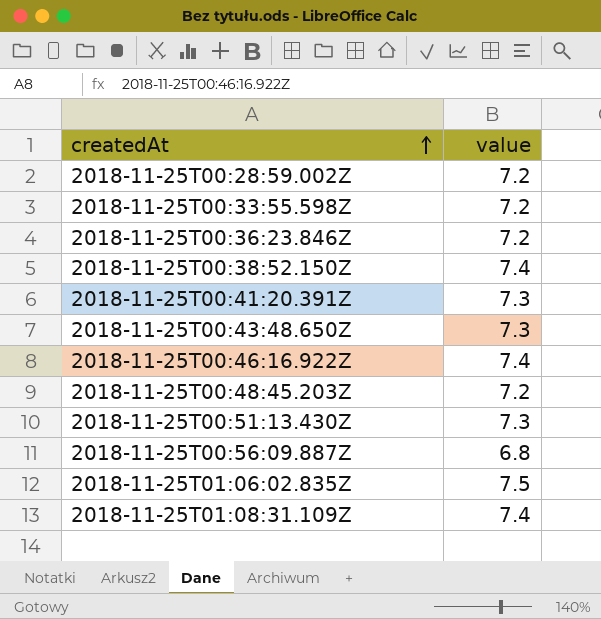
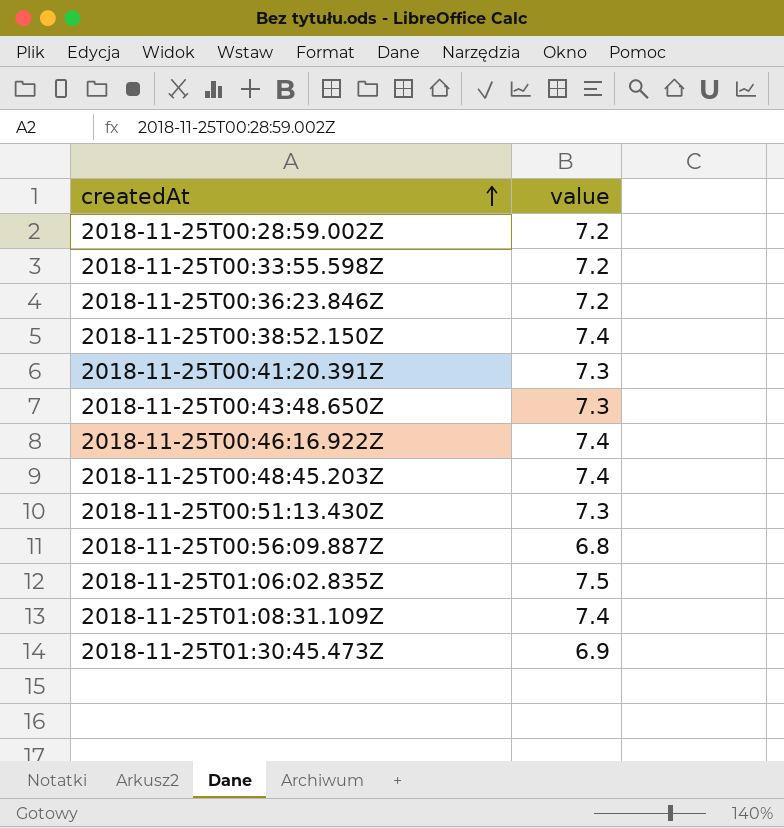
2018-11-25T00:48:45.203Z | value: 7.2 -> 7.4
row 2018-11-25T01:30:45.473Z: none -> 6.9

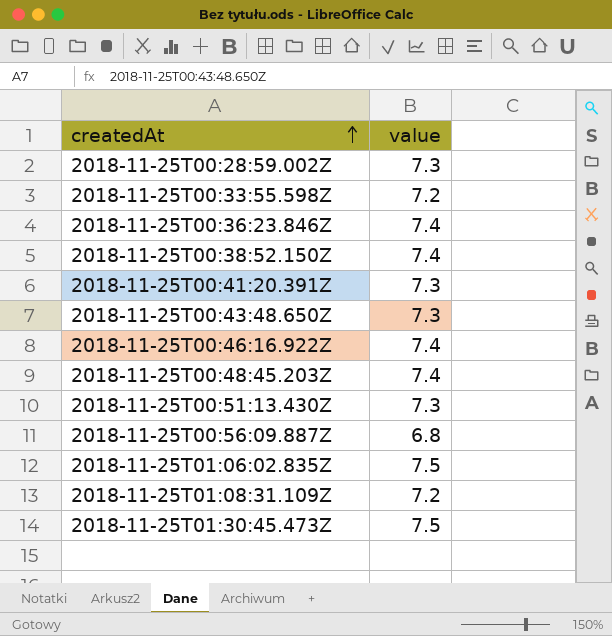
2018-11-25T00:28:59.002Z | value: 7.2 -> 7.3
2018-11-25T00:36:23.846Z | value: 7.2 -> 7.4
2018-11-25T01:08:31.109Z | value: 7.4 -> 7.2
2018-11-25T01:30:45.473Z | value: 6.9 -> 7.5

